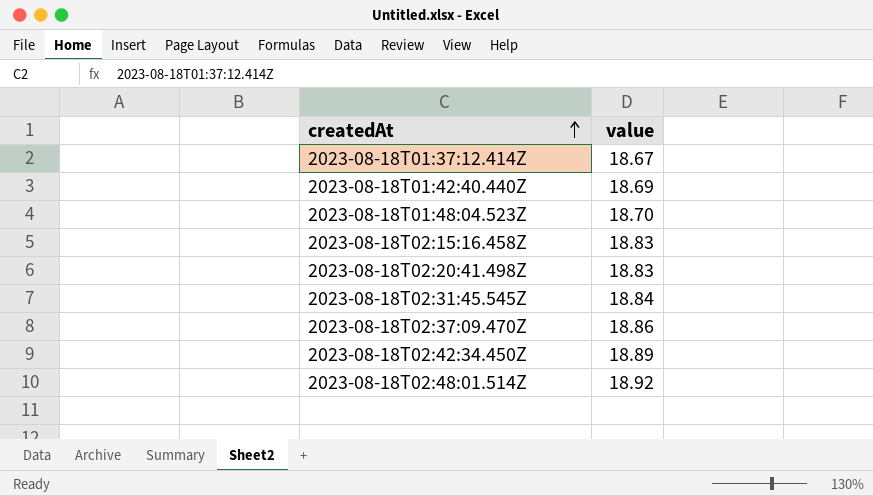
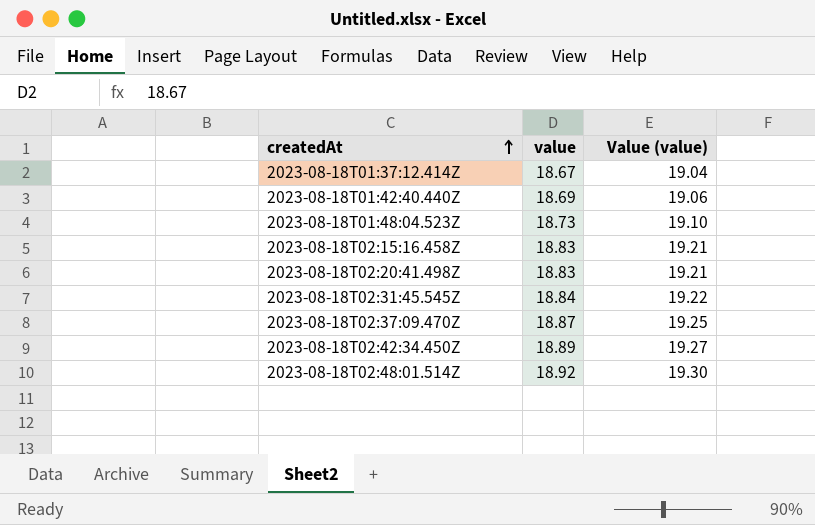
column Value (value) | formula: none -> [value] * 1.02
2023-08-18T01:48:04.523Z | value: 18.70 -> 18.73
2023-08-18T02:37:09.470Z | value: 18.86 -> 18.87

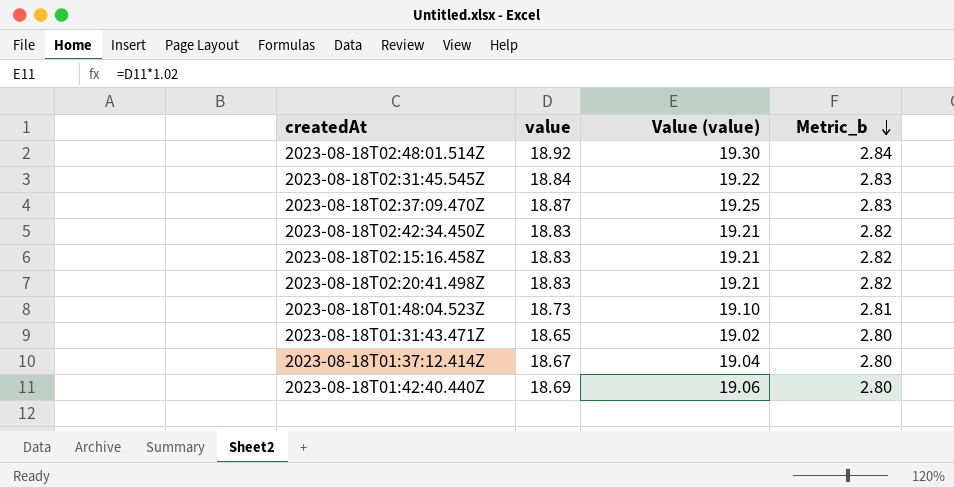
row order: createdAt ascending -> Metric_b descending
column Metric_b | formula: none -> [value] * 0.15
2023-08-18T02:42:34.450Z | value: 18.89 -> 18.83
2023-08-18T02:42:34.450Z | Value (value): 19.27 -> 19.21
row 2023-08-18T01:31:43.471Z: none -> 18.65 | 19.02 | 2.80

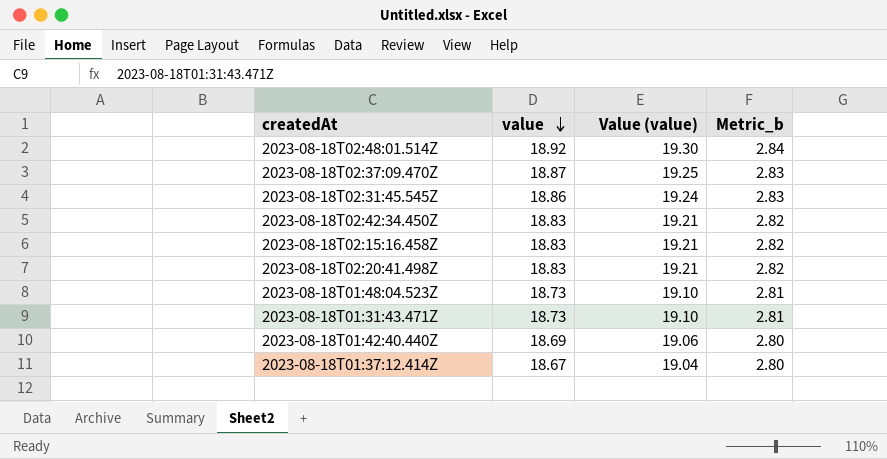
row order: Metric_b descending -> value descending
2023-08-18T02:31:45.545Z | value: 18.84 -> 18.86
2023-08-18T02:31:45.545Z | Value (value): 19.22 -> 19.24
2023-08-18T01:31:43.471Z | value: 18.65 -> 18.73
2023-08-18T01:31:43.471Z | Value (value): 19.02 -> 19.10
2023-08-18T01:31:43.471Z | Metric_b: 2.80 -> 2.81

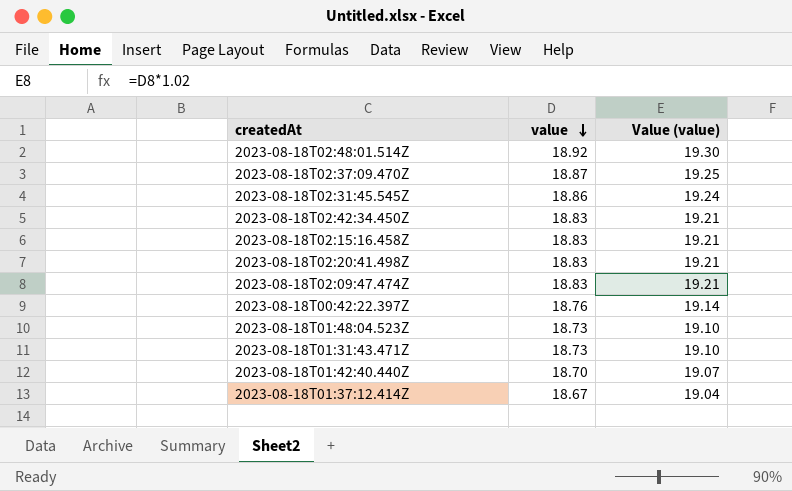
column Metric_b | formula: [value] * 0.15 -> none
row 2023-08-18T02:09:47.474Z: none -> 18.83 | 19.21
row 2023-08-18T00:42:22.397Z: none -> 18.76 | 19.14
2023-08-18T01:42:40.440Z | value: 18.69 -> 18.70
2023-08-18T01:42:40.440Z | Value (value): 19.06 -> 19.07

